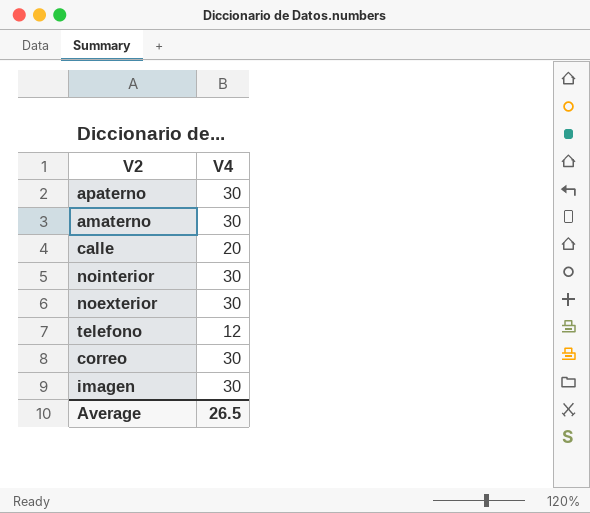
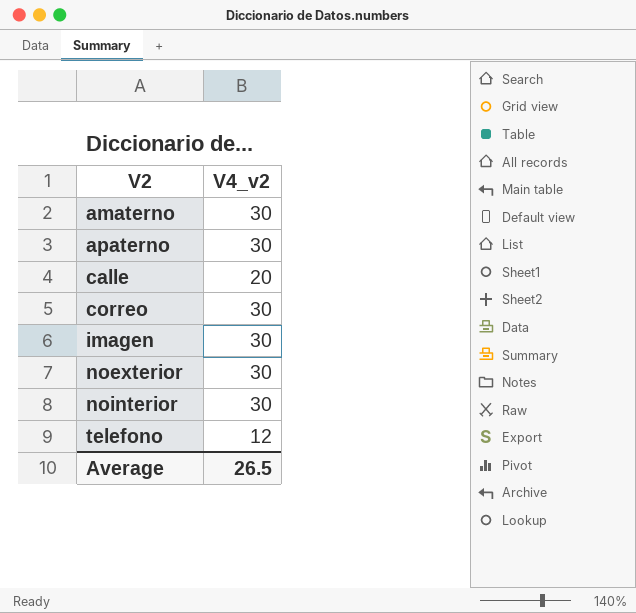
row order: none -> V2 ascending
column name: V4 -> V4_v2

